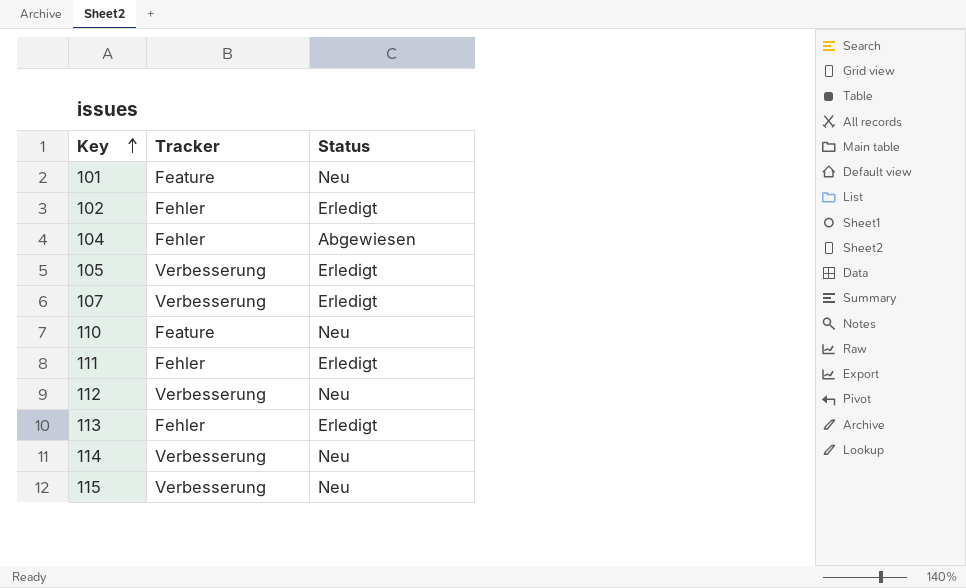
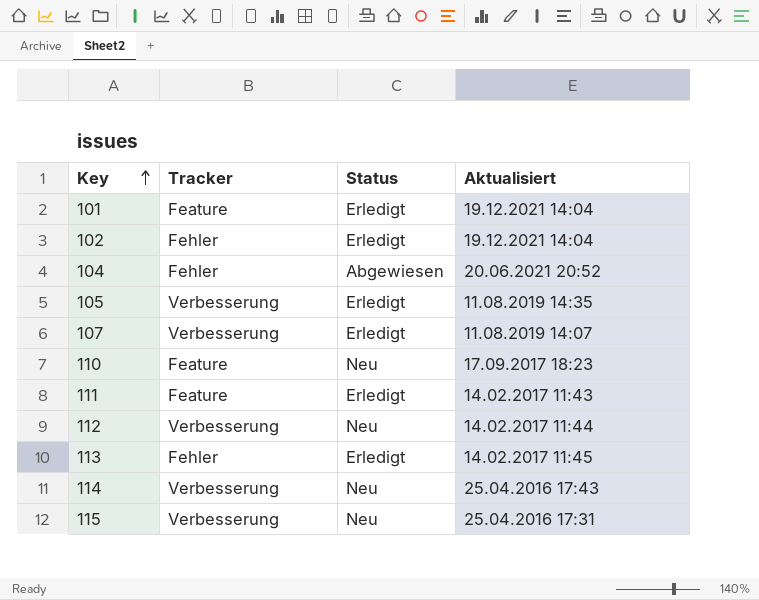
column Aktualisiert | position: none -> 4
101 | Status: Neu -> Erledigt
111 | Tracker: Fehler -> Feature

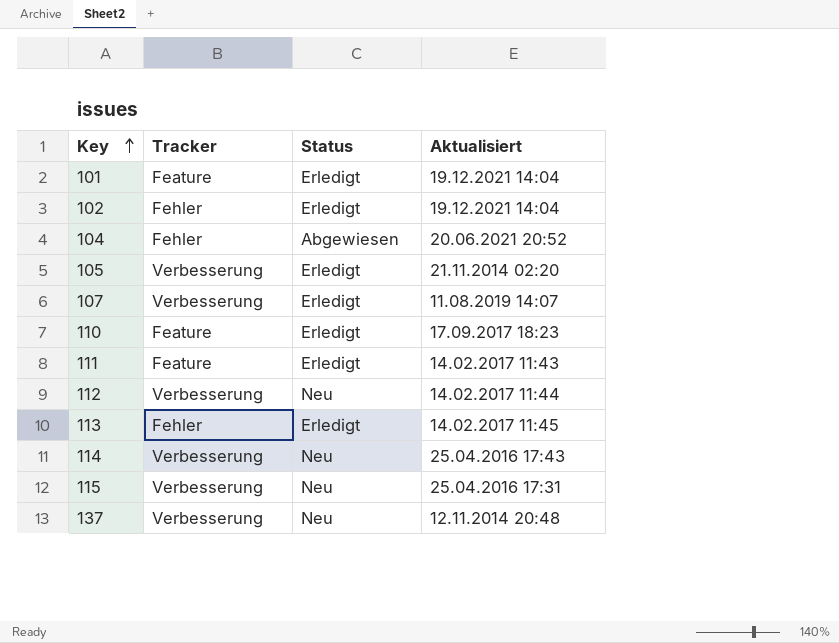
105 | Aktualisiert: 11.08.2019 14:35 -> 21.11.2014 02:20
110 | Status: Neu -> Erledigt
row 137: none -> Verbesserung | Neu | 12.11.2014 20:48

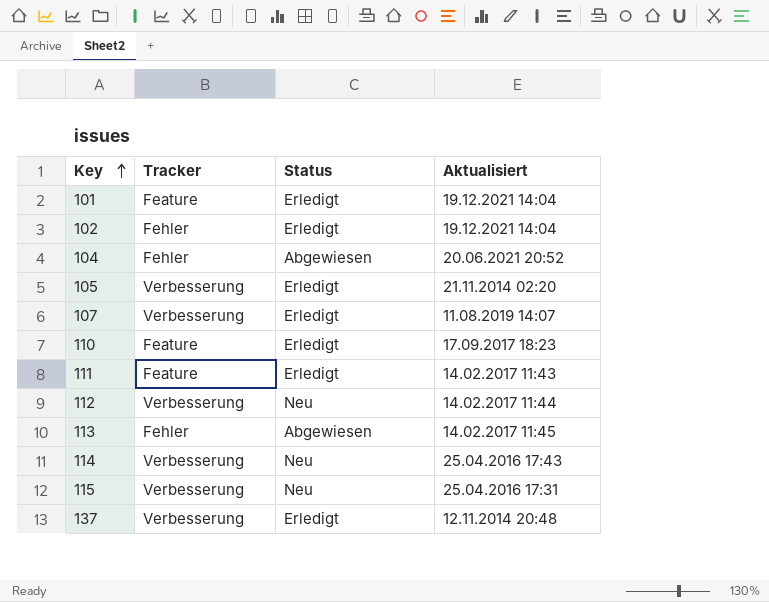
113 | Status: Erledigt -> Abgewiesen
137 | Status: Neu -> Erledigt

